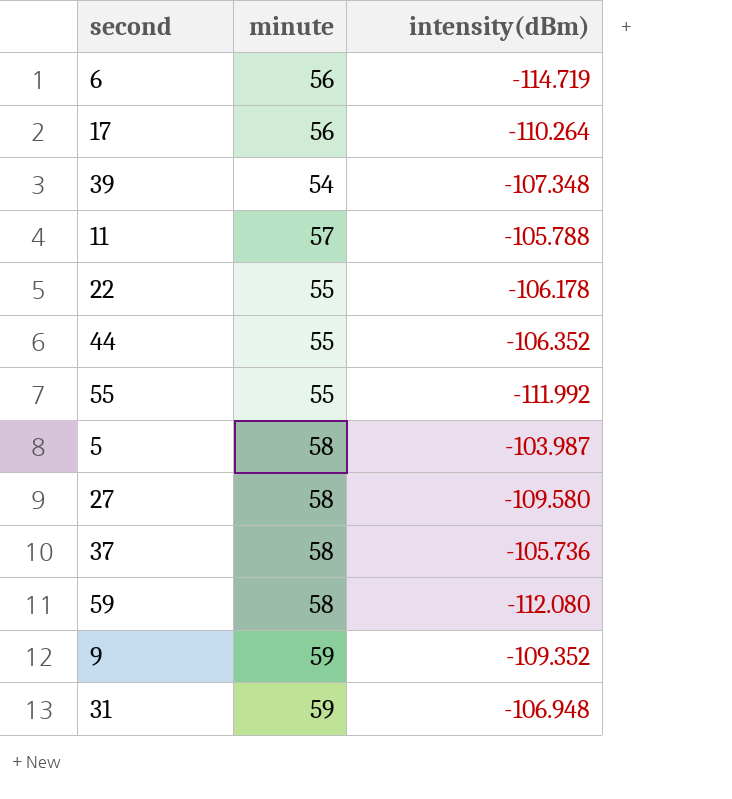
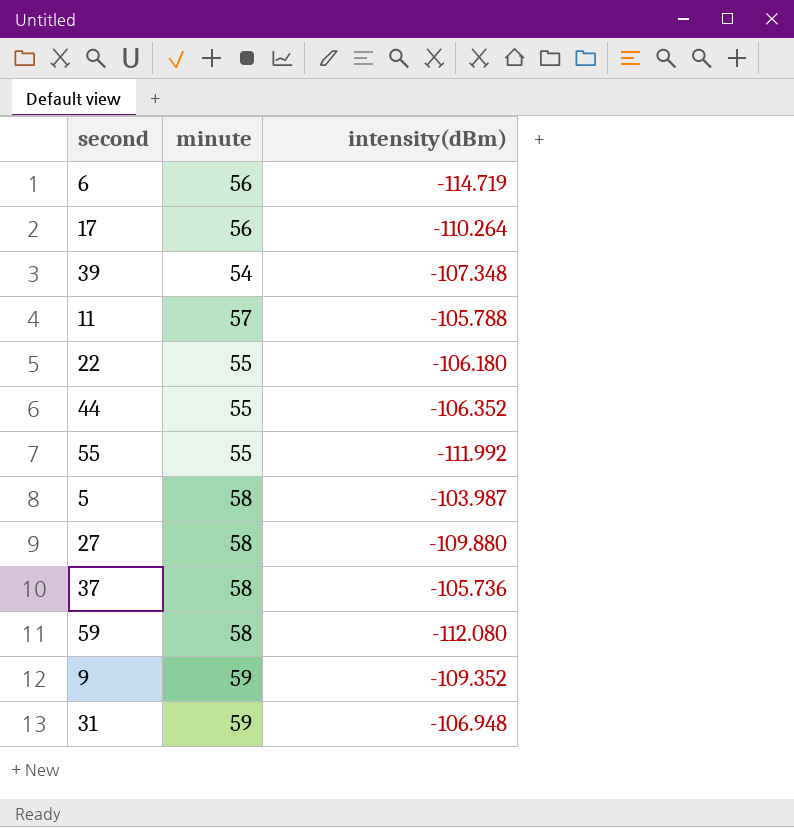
22 | intensity(dBm): -106.178 -> -106.180
27 | intensity(dBm): -109.580 -> -109.880

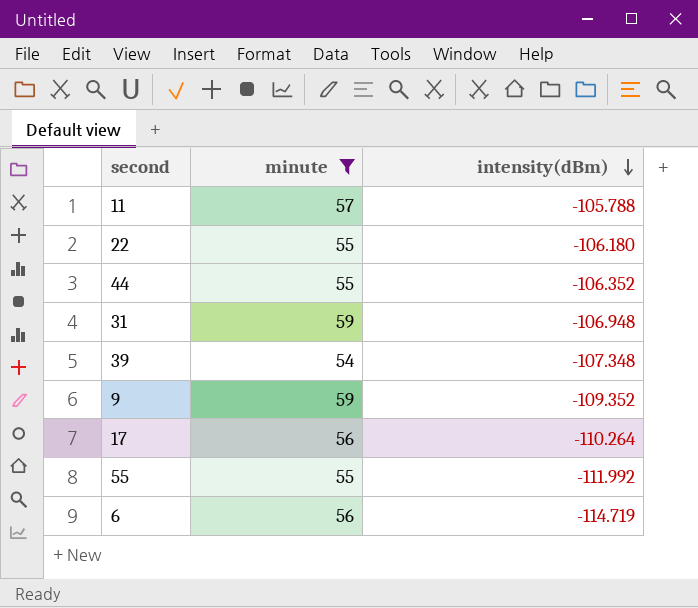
filter: none -> minute != 58
row order: none -> intensity(dBm) descending

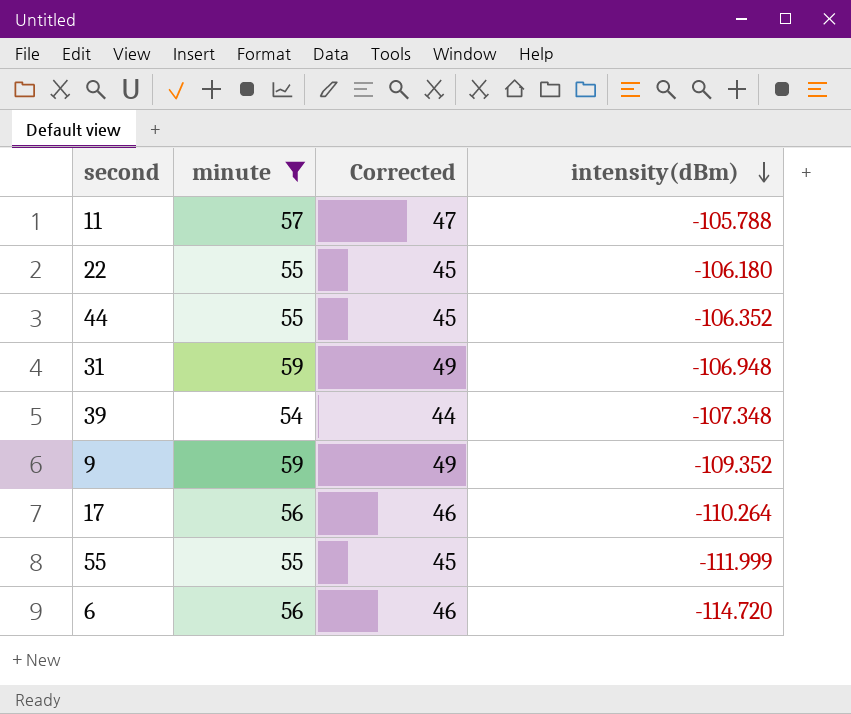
column Corrected | formula: none -> [minute] - 10
55 | intensity(dBm): -111.992 -> -111.999
6 | intensity(dBm): -114.719 -> -114.720

